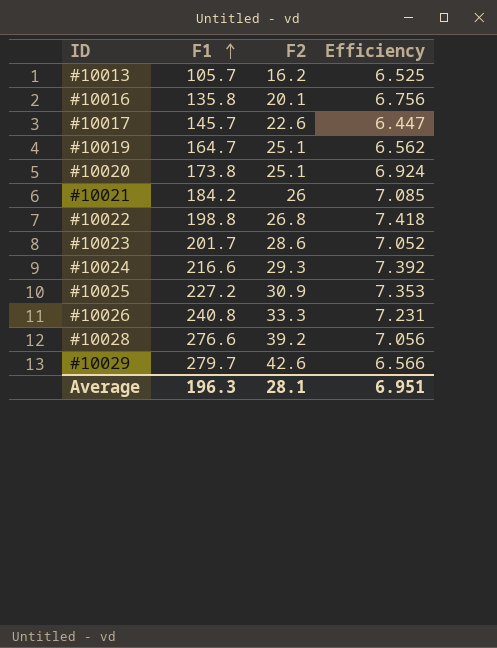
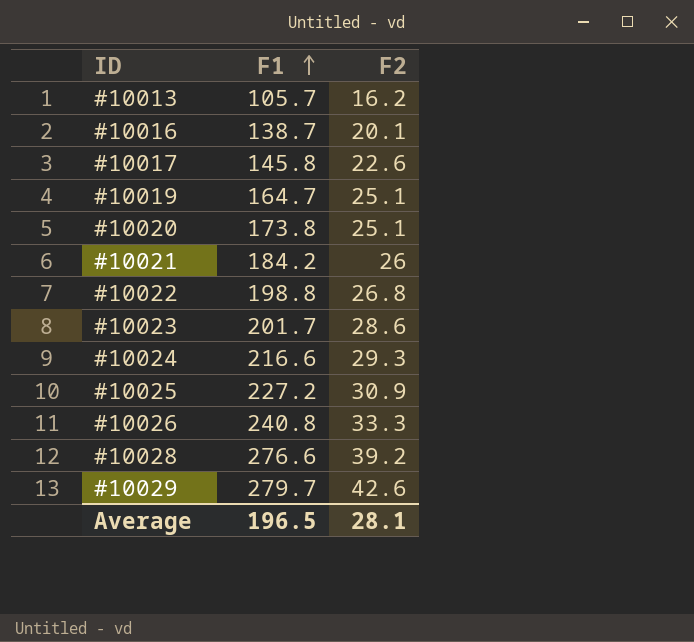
column Efficiency | formula: [F1] / [F2] -> none
#10016 | F1: 135.8 -> 138.7
#10017 | F1: 145.7 -> 145.8
Average | F1: 196.3 -> 196.5

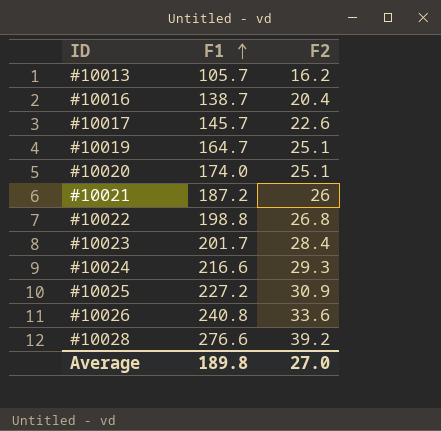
row #10029: 279.7 | 42.6 -> none
#10016 | F2: 20.1 -> 20.4
#10017 | F1: 145.8 -> 145.7
#10020 | F1: 173.8 -> 174.0
#10021 | F1: 184.2 -> 187.2
#10023 | F2: 28.6 -> 28.4
#10026 | F2: 33.3 -> 33.6
Average | F1: 196.5 -> 189.8
Average | F2: 28.1 -> 27.0

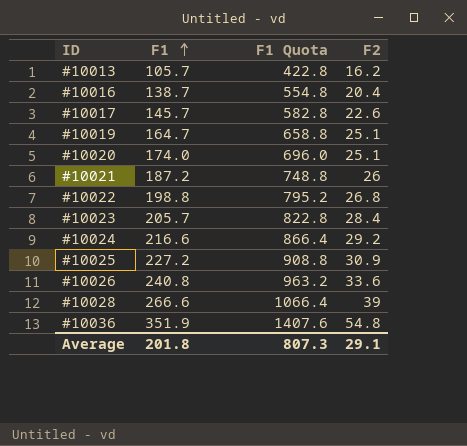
column F1 Quota | formula: none -> [F1] * 4
#10023 | F1: 201.7 -> 205.7
#10024 | F2: 29.3 -> 29.2
#10028 | F1: 276.6 -> 266.6
#10028 | F2: 39.2 -> 39
row #10036: none -> 351.9 | 1407.6 | 54.8
Average | F1: 189.8 -> 201.8
Average | F2: 27.0 -> 29.1

